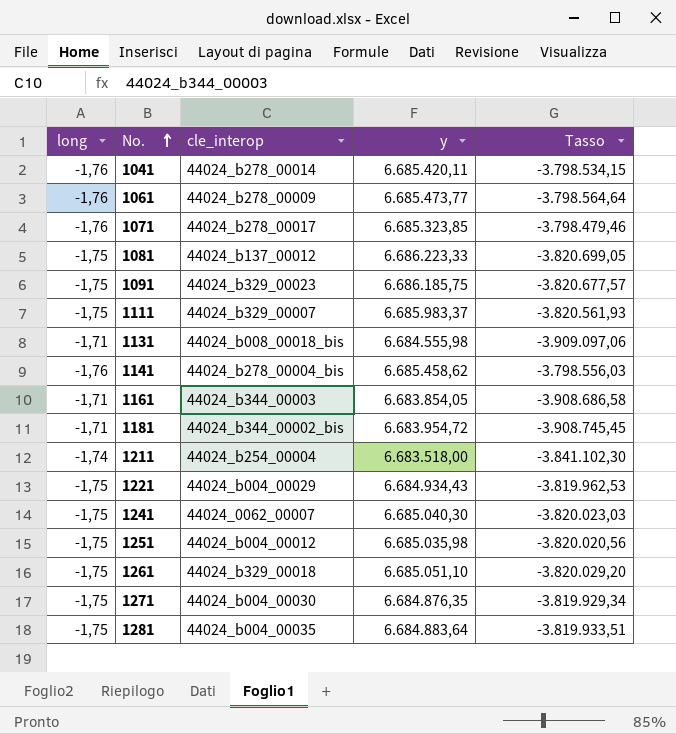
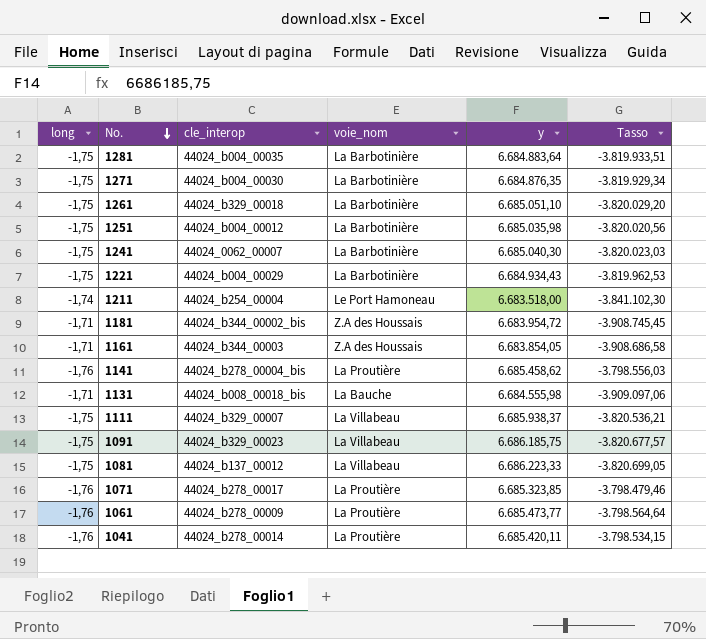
row order: No. ascending -> No. descending
column voie_nom | position: none -> 4
1111 | y: 6.685.983,37 -> 6.685.938,37
1111 | Tasso: -3.820.561,93 -> -3.820.536,21

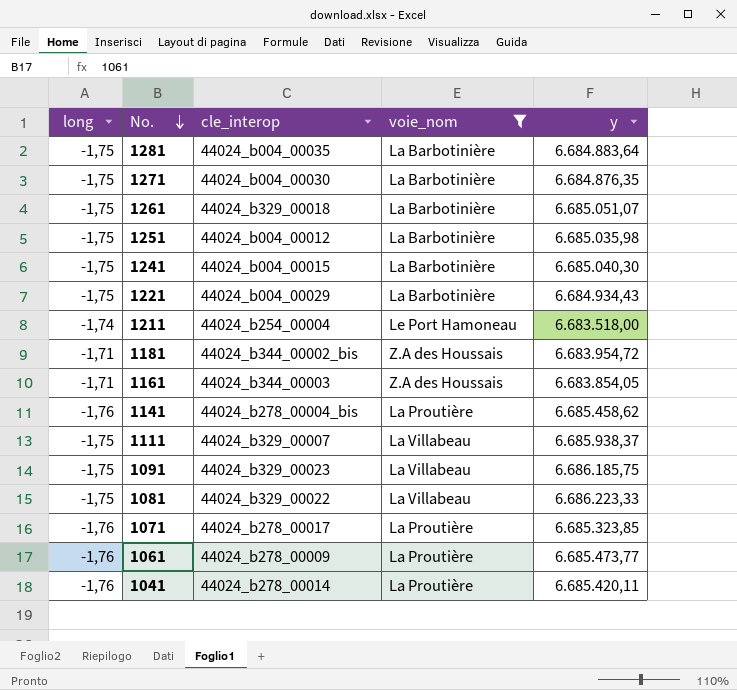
filter: none -> voie_nom != La Bauche
column Tasso | formula: [y] / [long] -> none
1261 | y: 6.685.051,10 -> 6.685.051,07
1241 | cle_interop: 44024_0062_00007 -> 44024_b004_00015
1081 | cle_interop: 44024_b137_00012 -> 44024_b329_00022

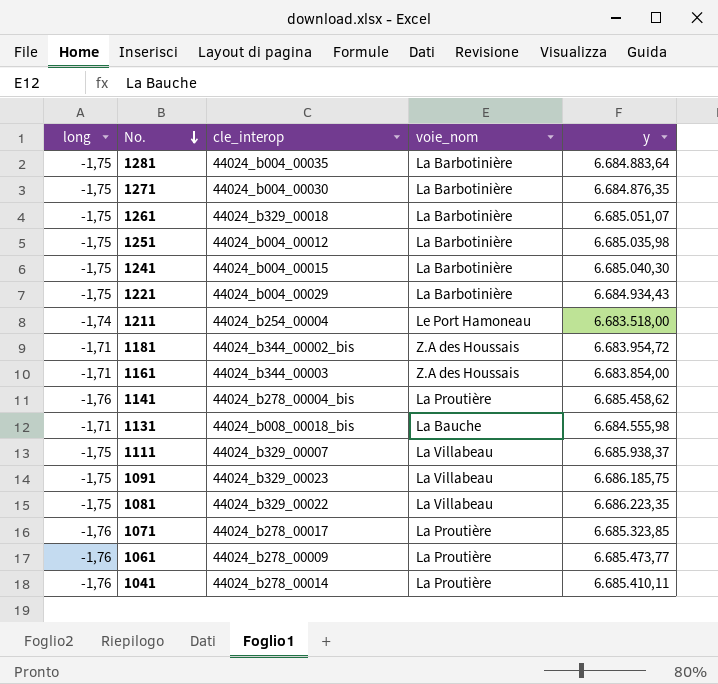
filter: voie_nom != La Bauche -> none
1161 | y: 6.683.854,05 -> 6.683.854,00
1081 | y: 6.686.223,33 -> 6.686.223,35
1041 | y: 6.685.420,11 -> 6.685.410,11

